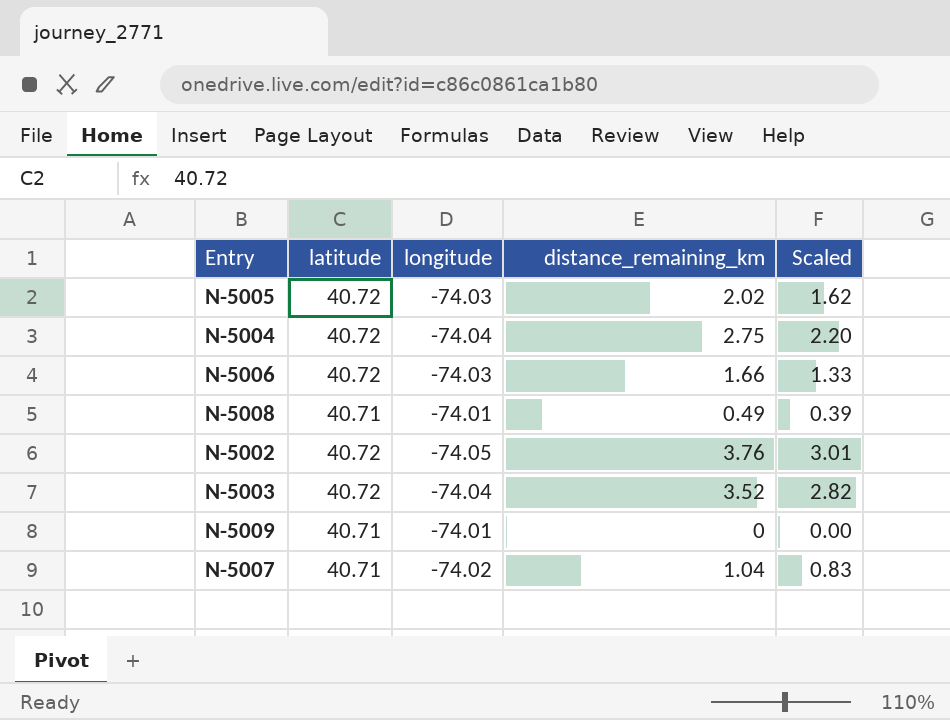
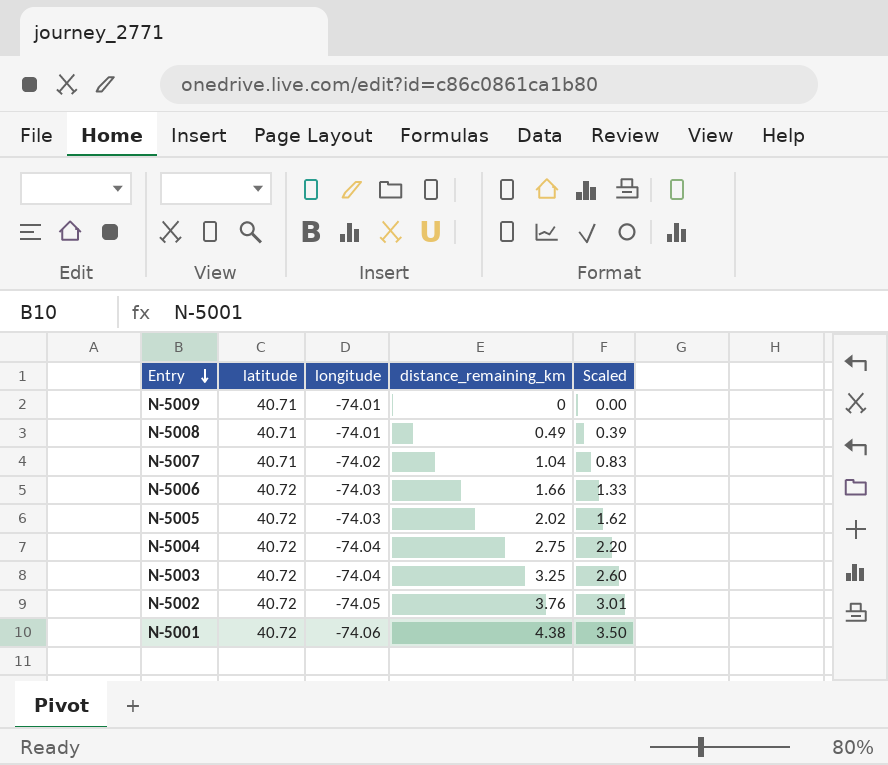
row order: none -> Entry descending
N-5003 | distance_remaining_km: 3.52 -> 3.25
N-5003 | Scaled: 2.82 -> 2.60
row N-5001: none -> 40.72 | -74.06 | 4.38 | 3.50

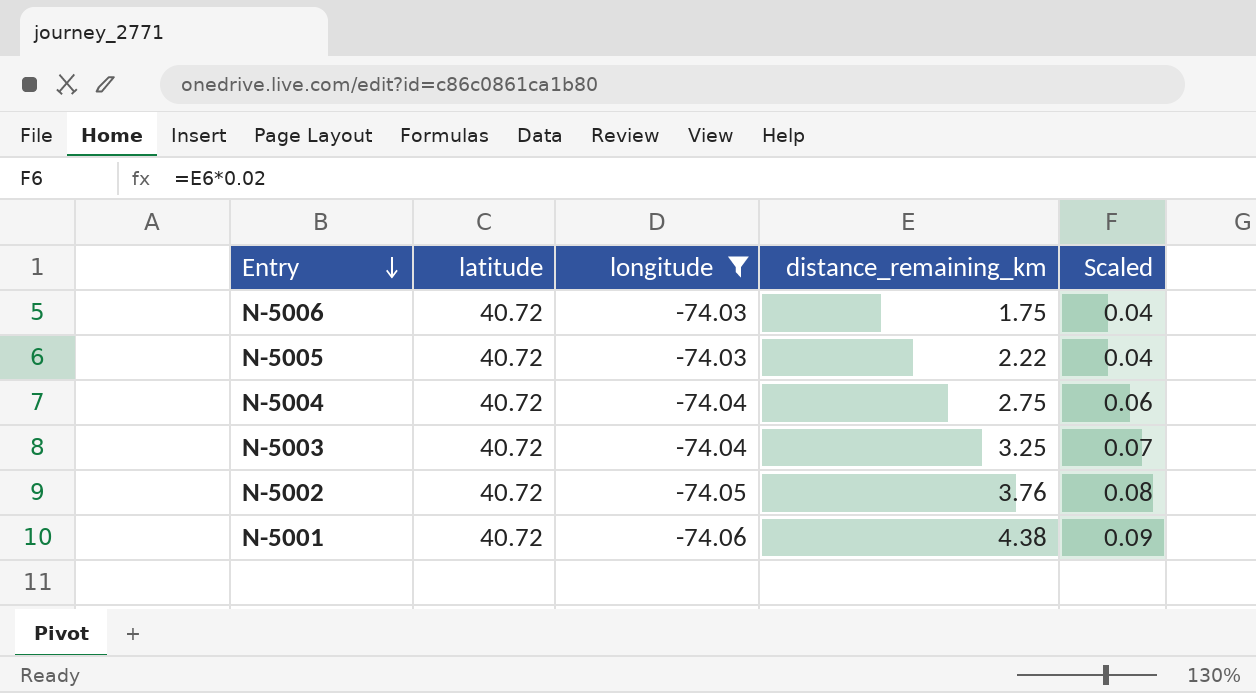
filter: none -> longitude <= -74.03
column Scaled | formula: [distance_remaining_km] * 0.8 -> [distance_remaining_km] * 0.02
N-5006 | distance_remaining_km: 1.66 -> 1.75
N-5005 | distance_remaining_km: 2.02 -> 2.22

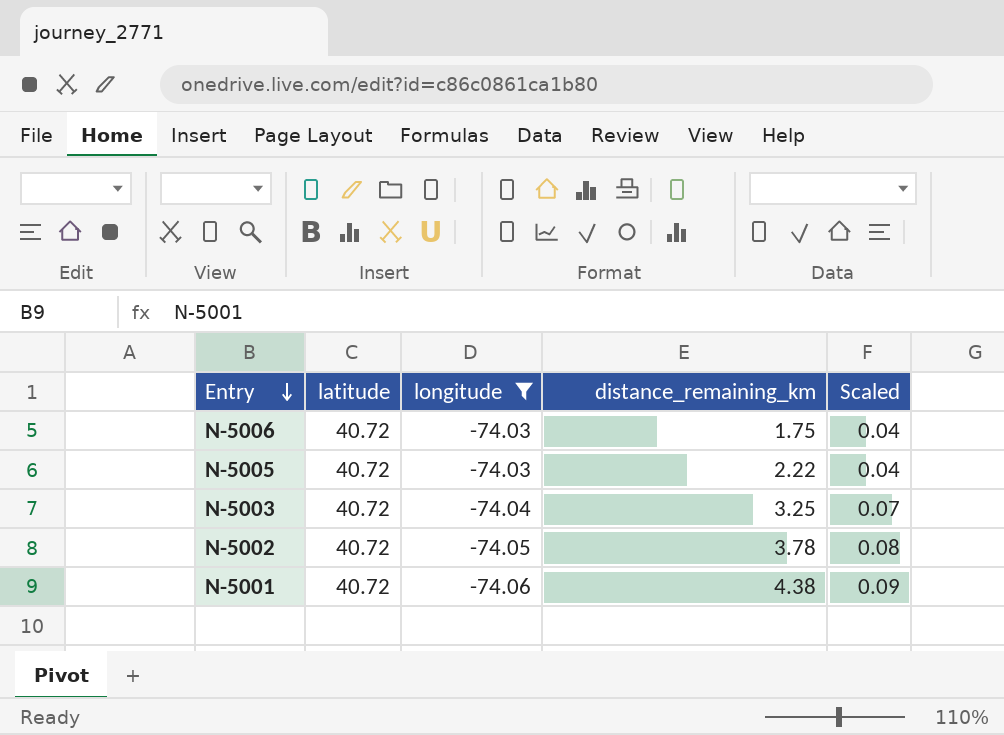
row N-5004: 40.72 | -74.04 | 2.75 | 0.06 -> none
N-5002 | distance_remaining_km: 3.76 -> 3.78

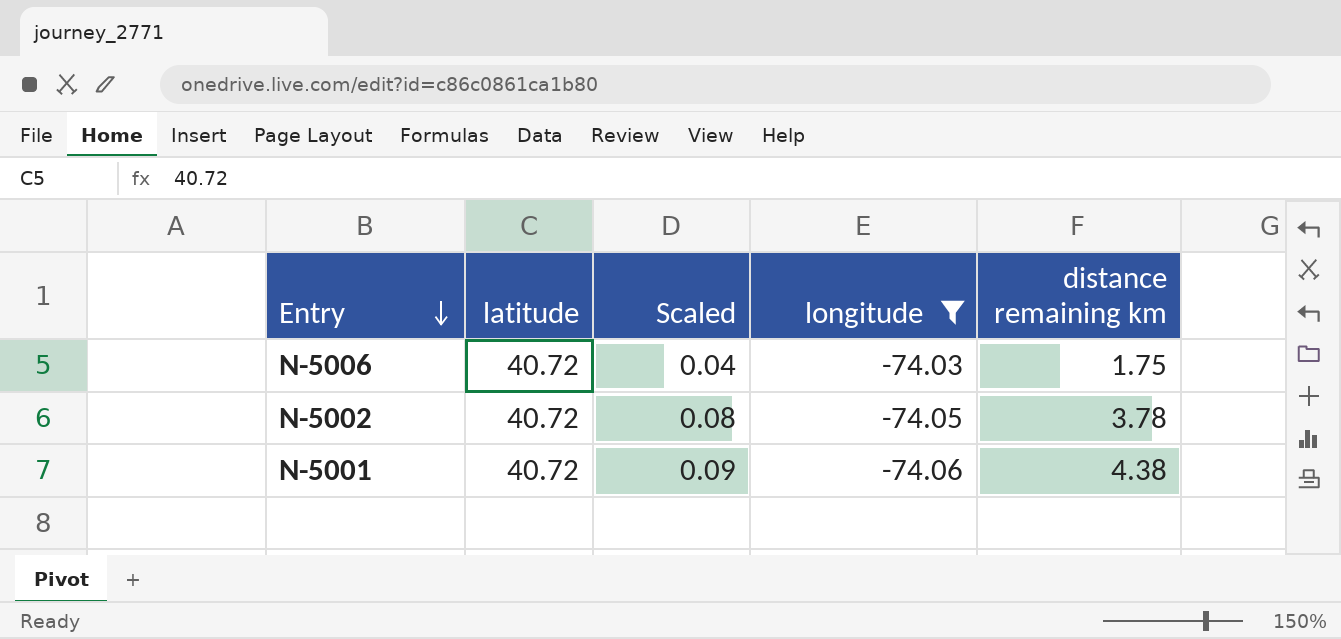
column Scaled | position: 5 -> 3
column name: distance_remaining_km -> distance remaining km
row N-5005: 40.72 | -74.03 | 2.22 | 0.04 -> none
row N-5003: 40.72 | -74.04 | 3.25 | 0.07 -> none

